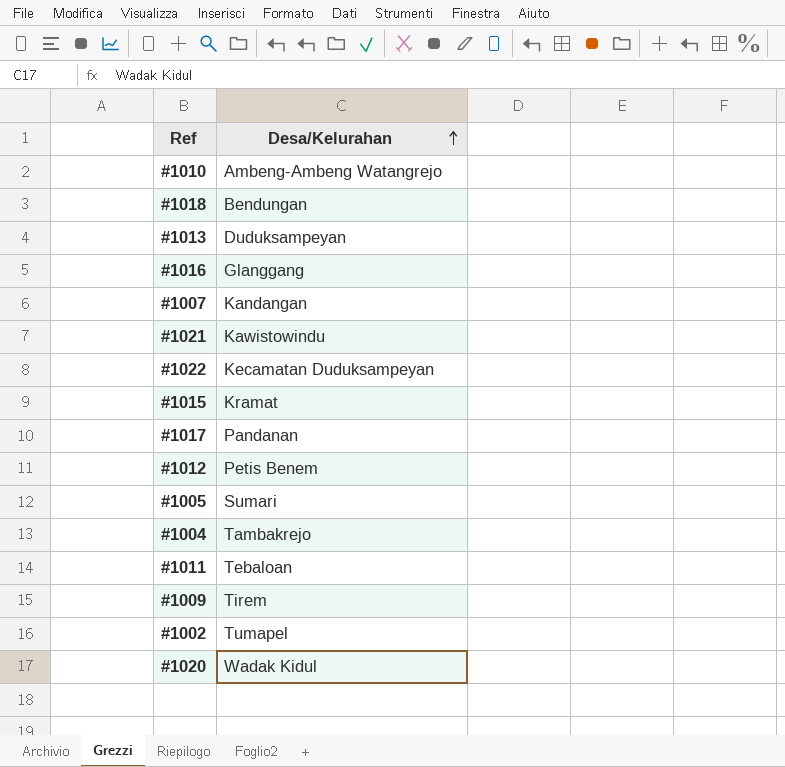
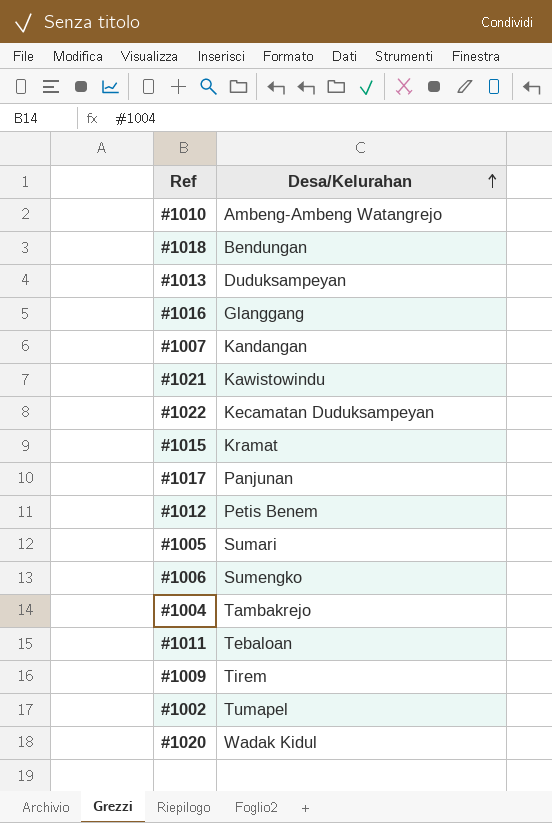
#1017 | Desa/Kelurahan: Pandanan -> Panjunan
row #1006: none -> Sumengko

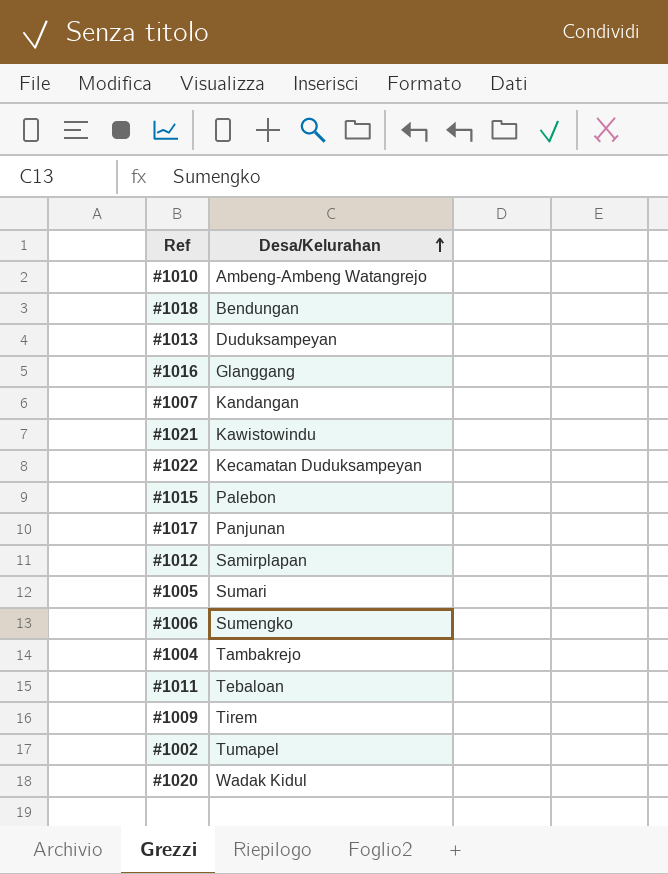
#1015 | Desa/Kelurahan: Kramat -> Palebon
#1012 | Desa/Kelurahan: Petis Benem -> Samirplapan

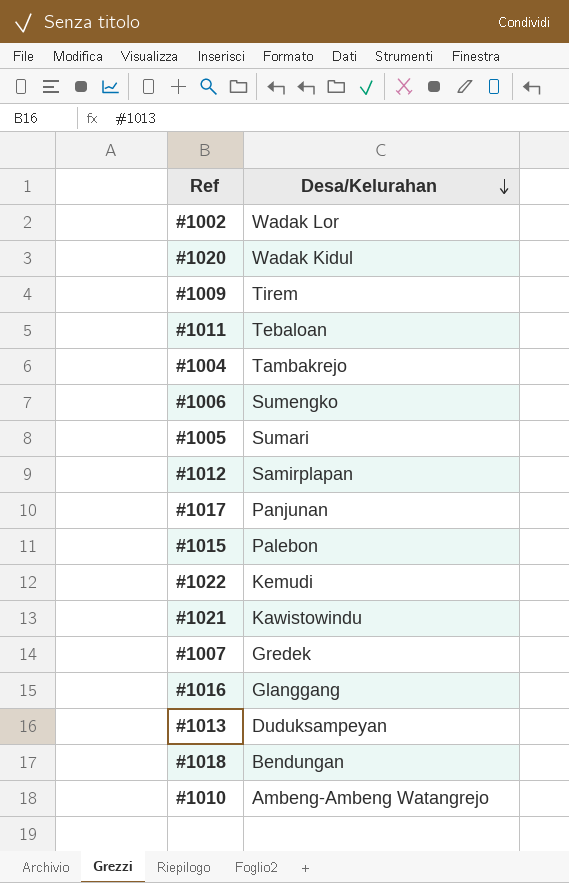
row order: Desa/Kelurahan ascending -> Desa/Kelurahan descending
#1002 | Desa/Kelurahan: Tumapel -> Wadak Lor
#1022 | Desa/Kelurahan: Kecamatan Duduksampeyan -> Kemudi
#1007 | Desa/Kelurahan: Kandangan -> Gredek

